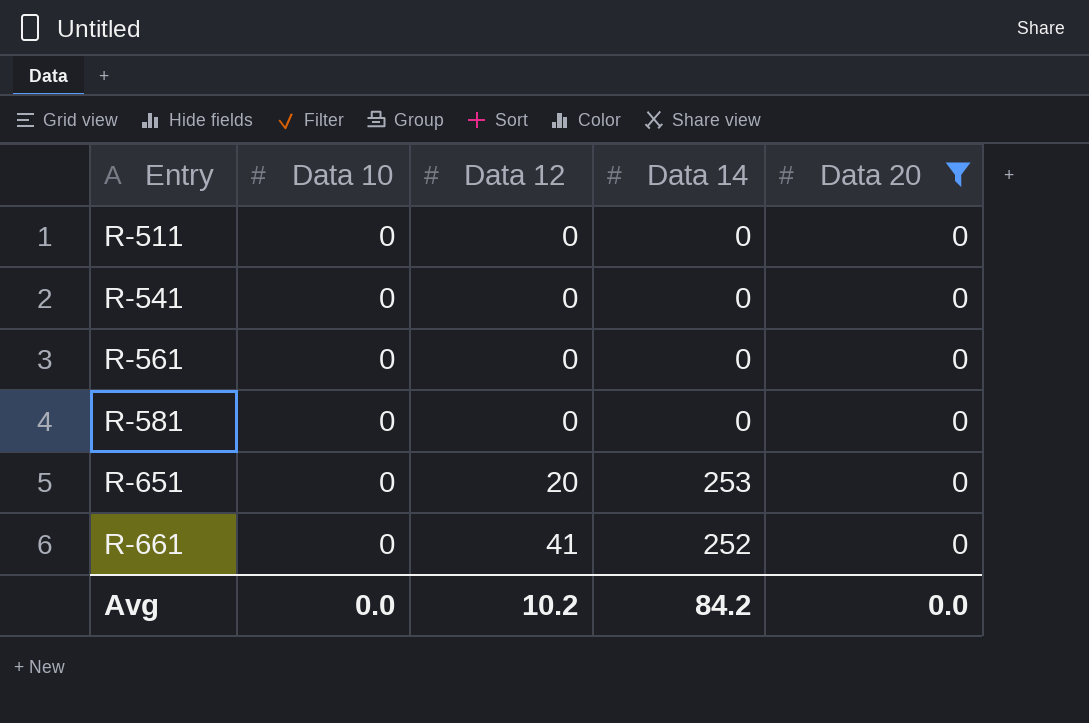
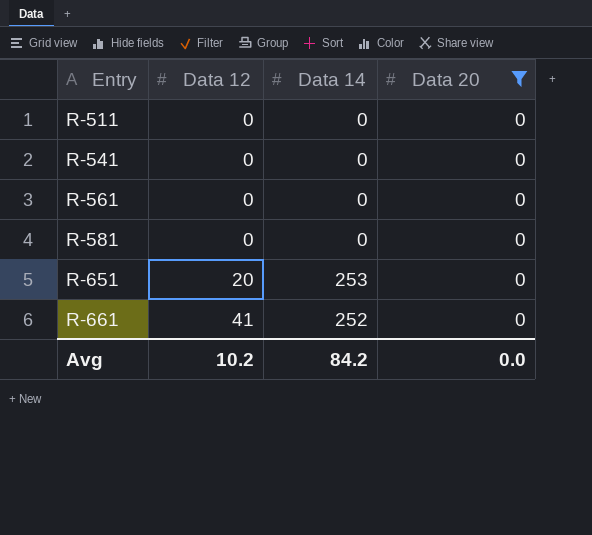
column Data 10 | position: 2 -> none

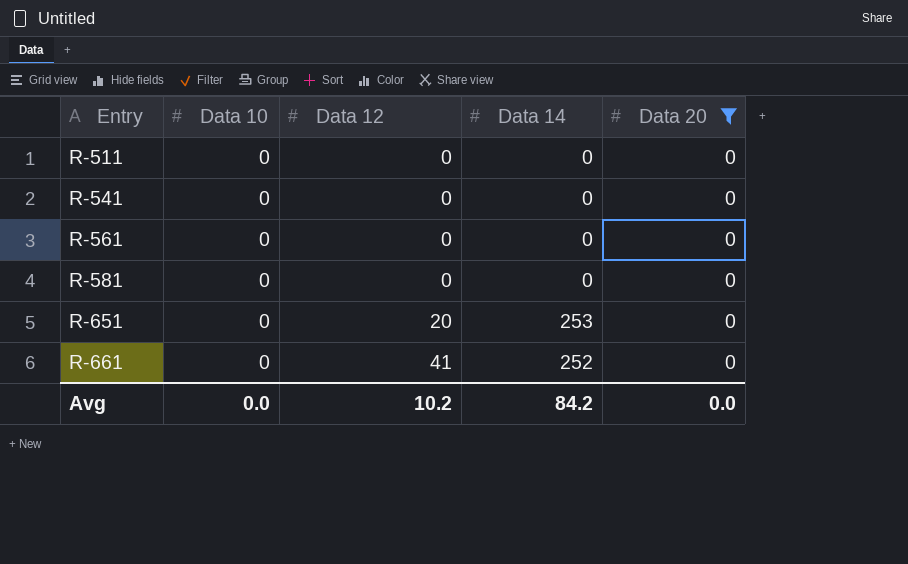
column Data 10 | position: none -> 2

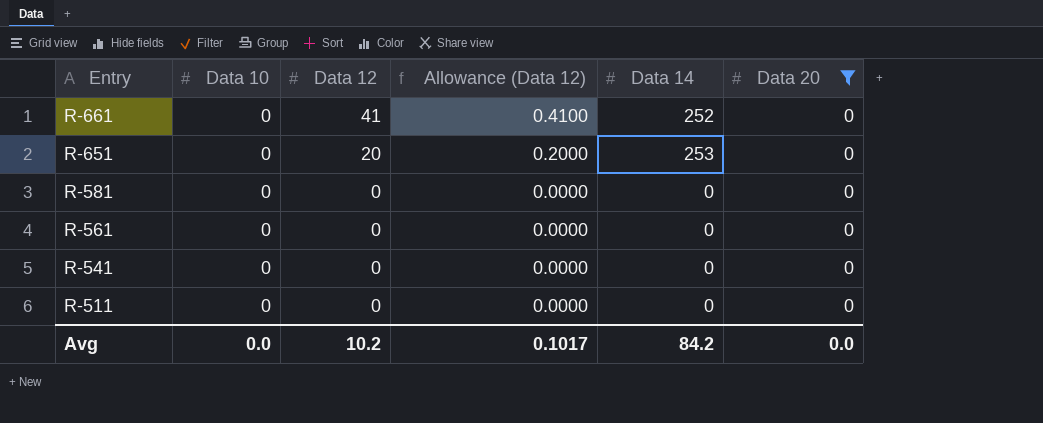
row order: Entry ascending -> Entry descending
column Allowance (Data 12) | formula: none -> [Data 12] * 0.01

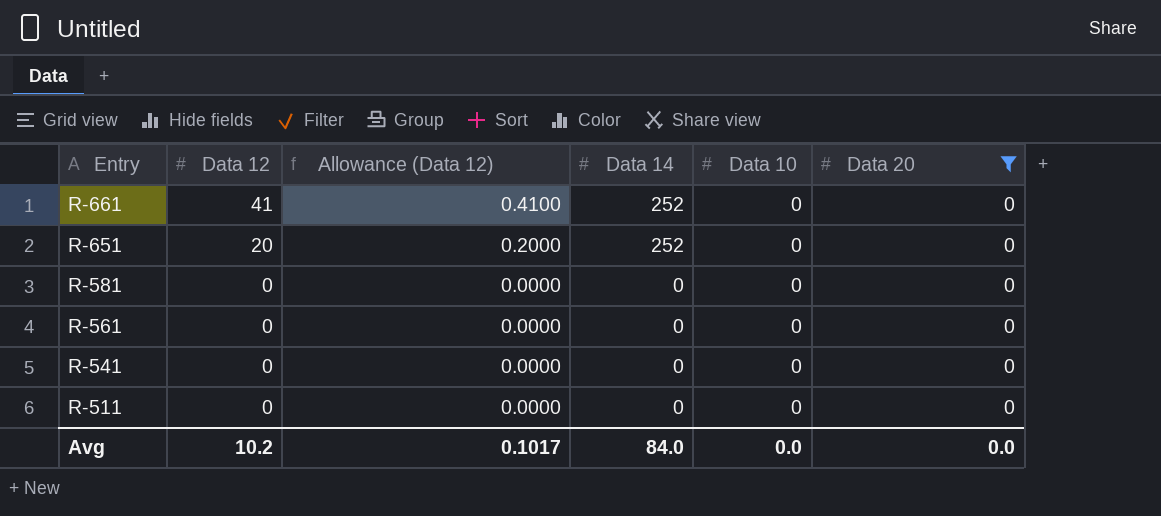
column Data 10 | position: 2 -> 5
R-651 | Data 14: 253 -> 252
Avg | Data 14: 84.2 -> 84.0

